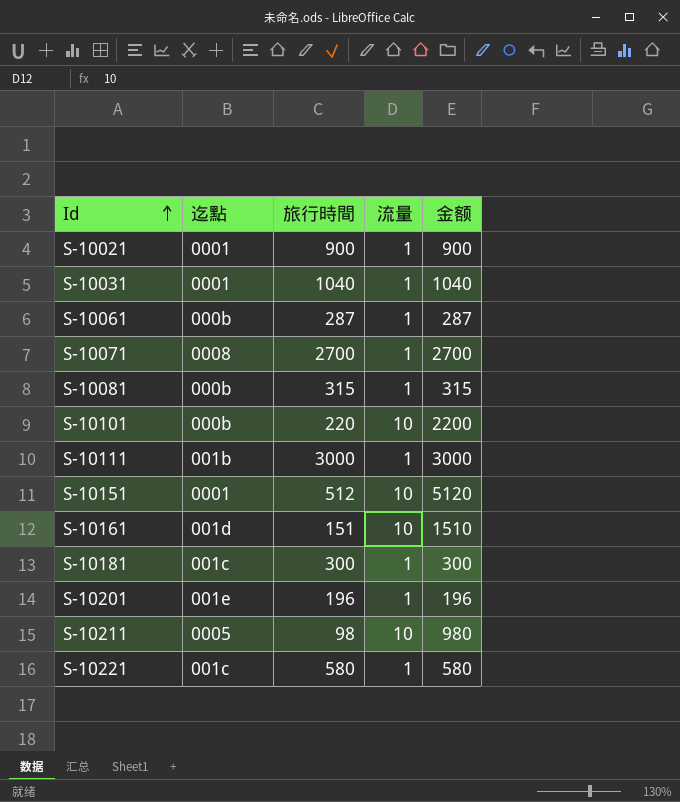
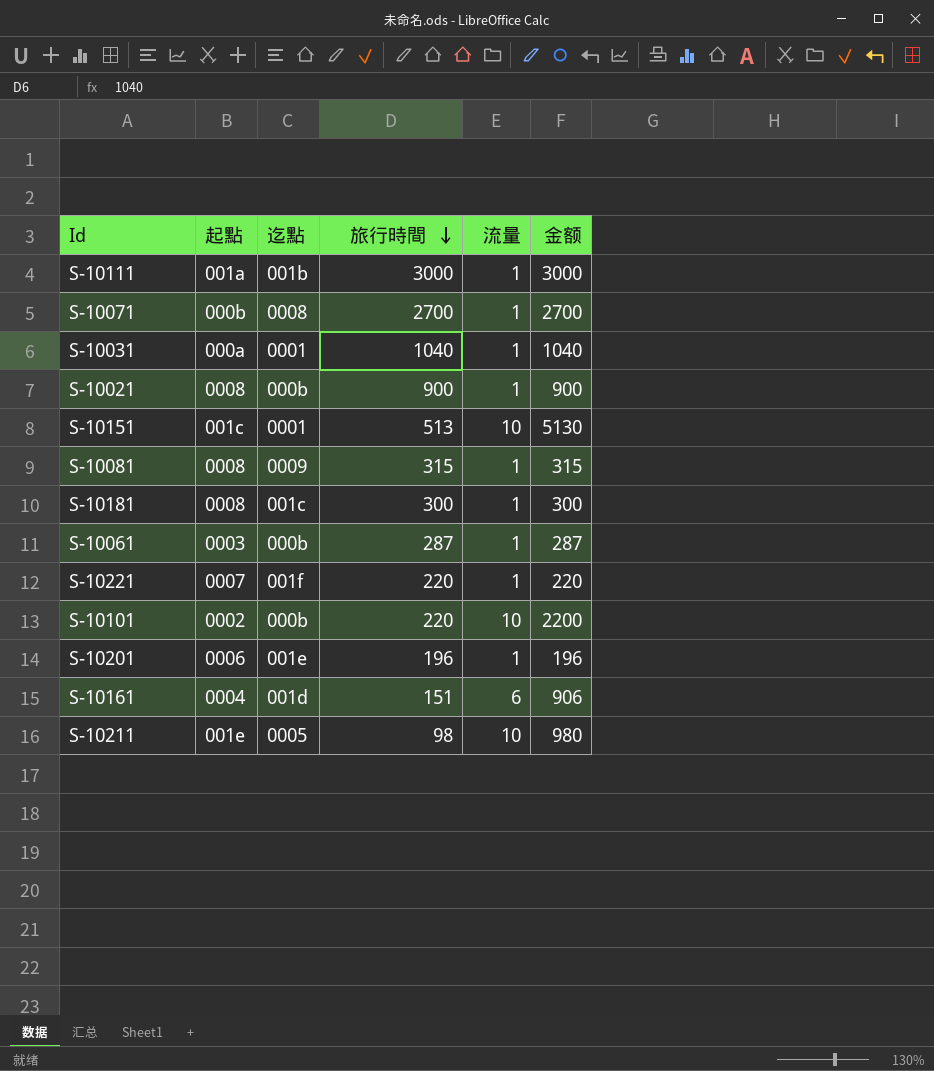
row order: Id ascending -> 旅行時間 descending
column 起點 | position: none -> 2
S-10021 | 迄點: 0001 -> 000b
S-10151 | 旅行時間: 512 -> 513
S-10151 | 金额: 5120 -> 5130
S-10081 | 迄點: 000b -> 0009
S-10221 | 迄點: 001c -> 001f
S-10221 | 旅行時間: 580 -> 220
S-10221 | 金额: 580 -> 220
S-10161 | 流量: 10 -> 6
S-10161 | 金额: 1510 -> 906

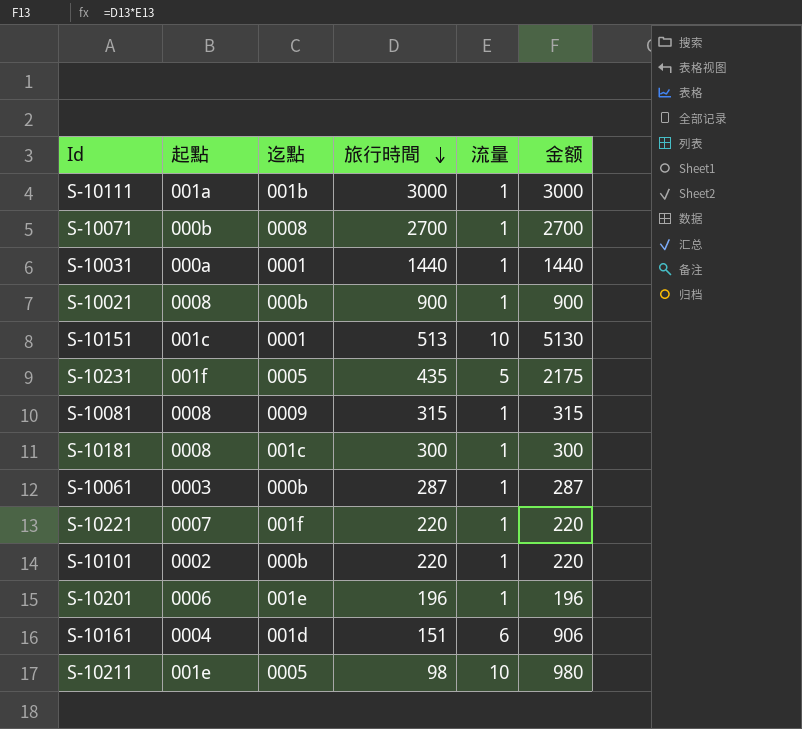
S-10031 | 旅行時間: 1040 -> 1440
S-10031 | 金额: 1040 -> 1440
row S-10231: none -> 001f | 0005 | 435 | 5 | 2175
S-10101 | 流量: 10 -> 1
S-10101 | 金额: 2200 -> 220

